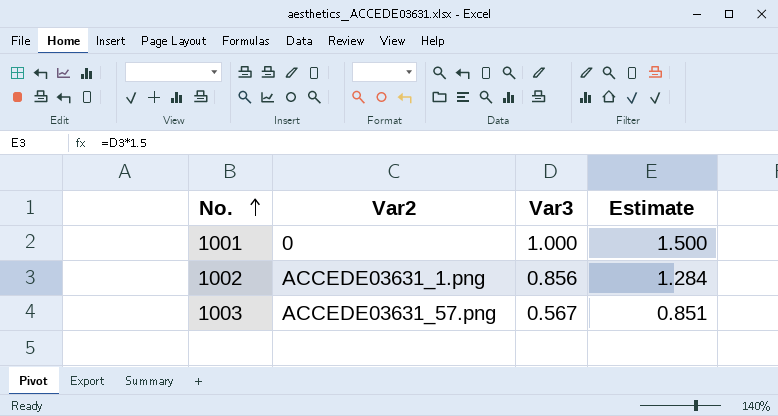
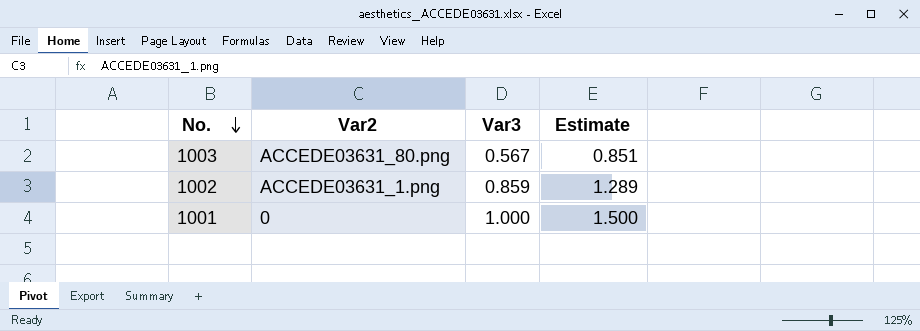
row order: No. ascending -> No. descending
1003 | Var2: ACCEDE03631_57.png -> ACCEDE03631_80.png
1002 | Var3: 0.856 -> 0.859
1002 | Estimate: 1.284 -> 1.289

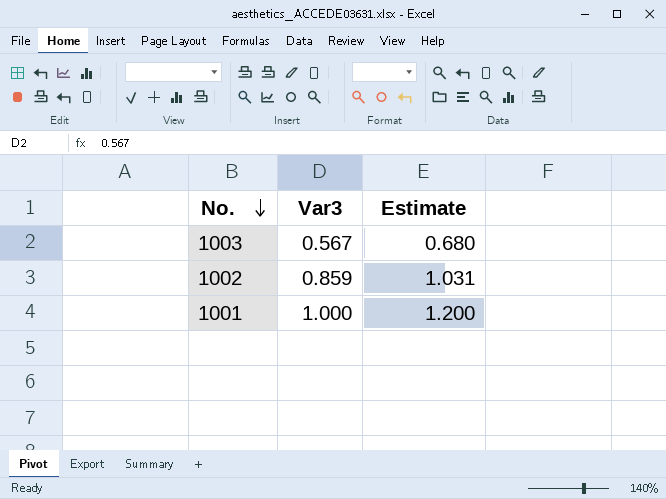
column Var2 | position: 2 -> none
column Estimate | formula: [Var3] * 1.5 -> [Var3] * 1.2

